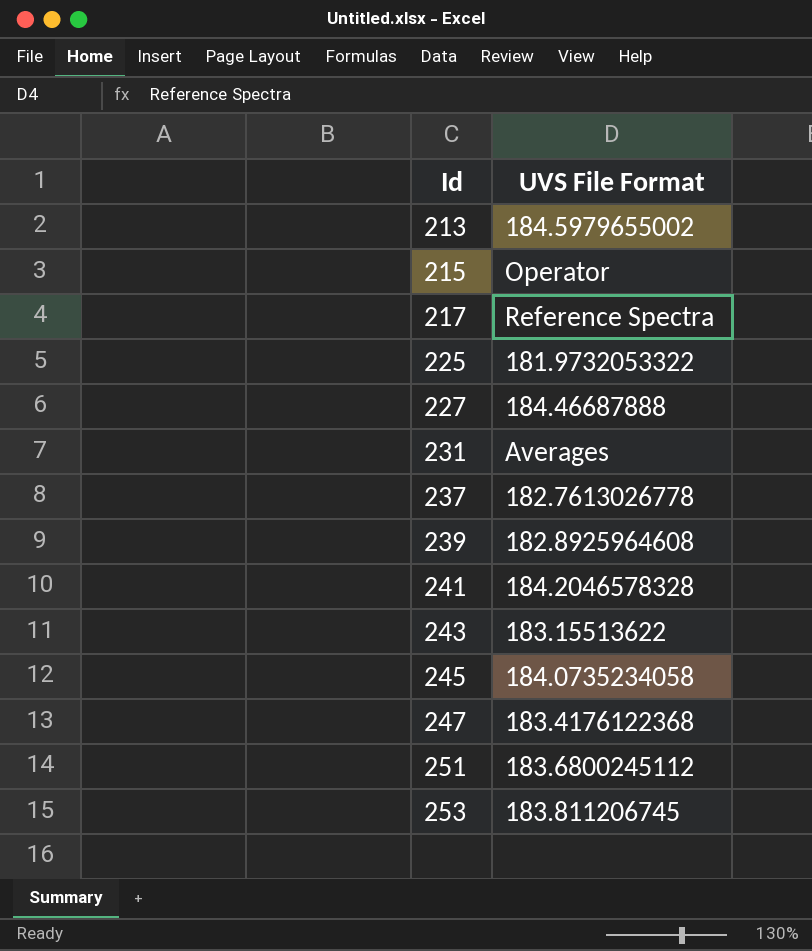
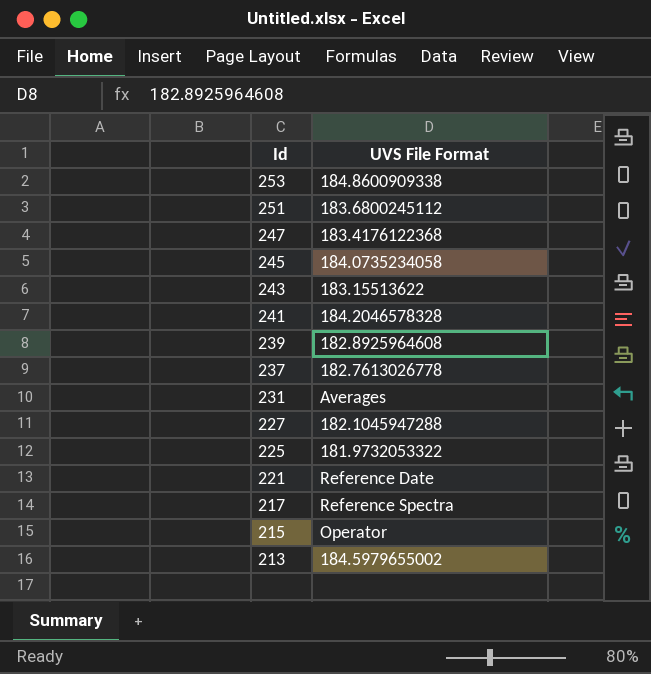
row order: Id ascending -> Id descending
253 | UVS File Format: 183.811206745 -> 184.8600909338
227 | UVS File Format: 184.46687888 -> 182.1045947288
row 221: none -> Reference Date

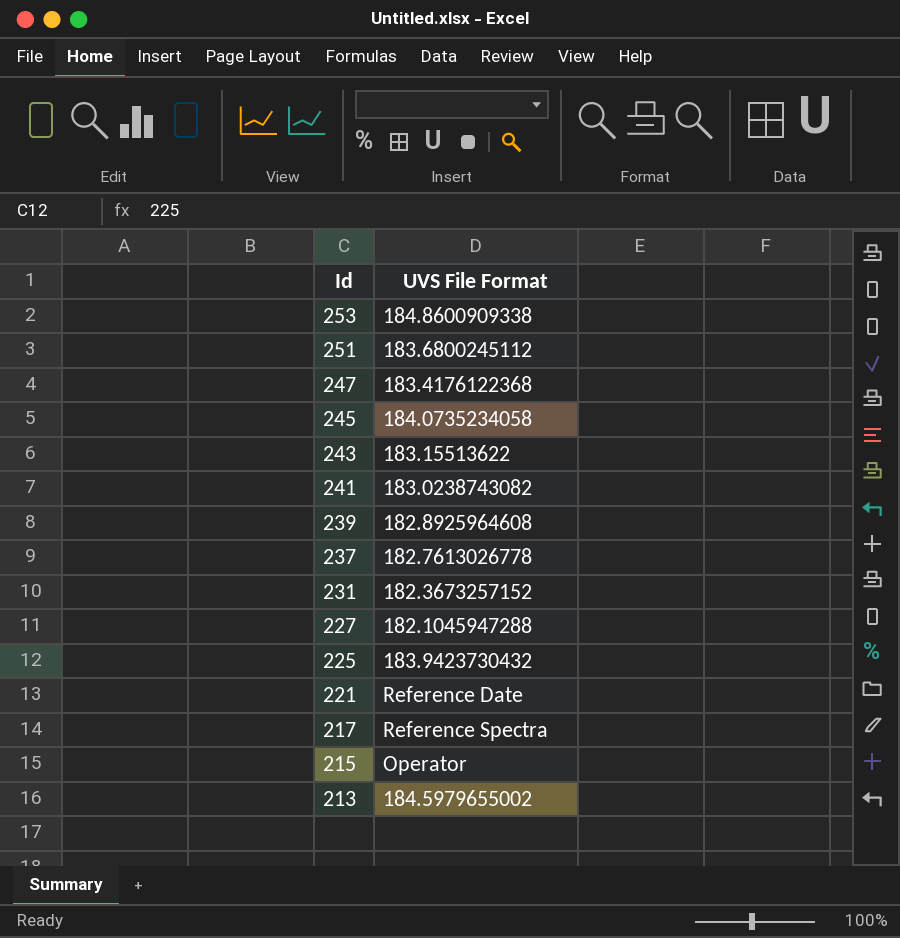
241 | UVS File Format: 184.2046578328 -> 183.0238743082
231 | UVS File Format: Averages -> 182.3673257152
225 | UVS File Format: 181.9732053322 -> 183.9423730432

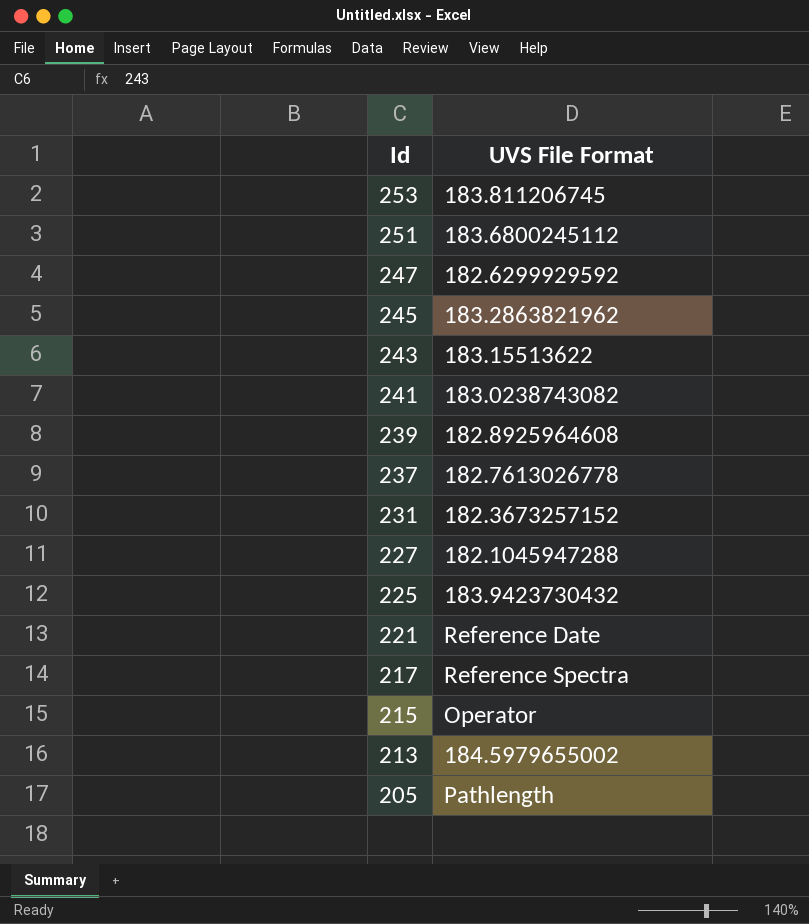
253 | UVS File Format: 184.8600909338 -> 183.811206745
247 | UVS File Format: 183.4176122368 -> 182.6299929592
245 | UVS File Format: 184.0735234058 -> 183.2863821962
row 205: none -> Pathlength

